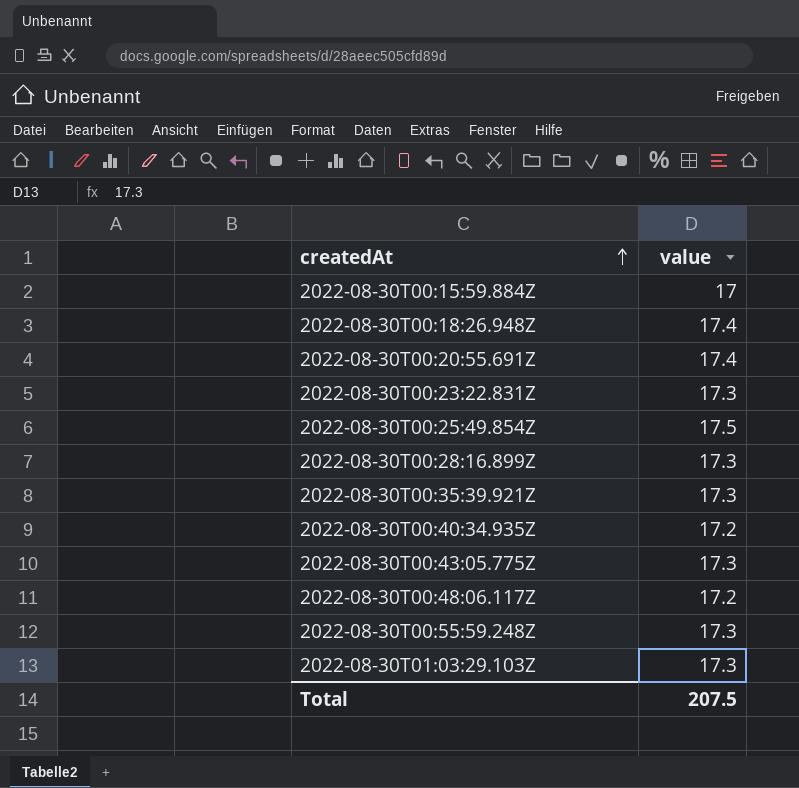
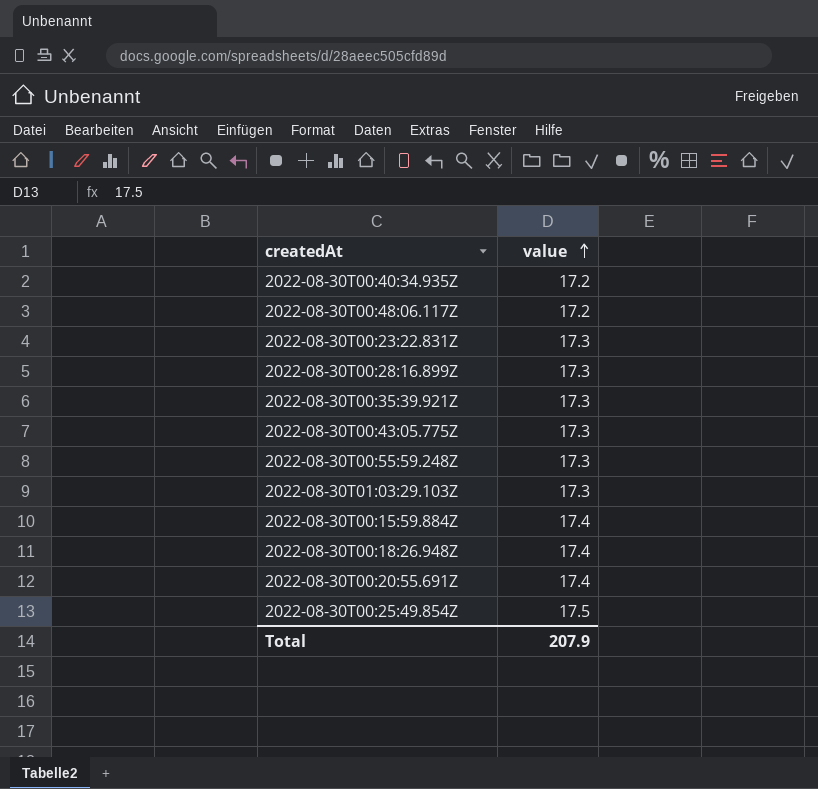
row order: createdAt ascending -> value ascending
2022-08-30T00:15:59.884Z | value: 17 -> 17.4
Total | value: 207.5 -> 207.9

